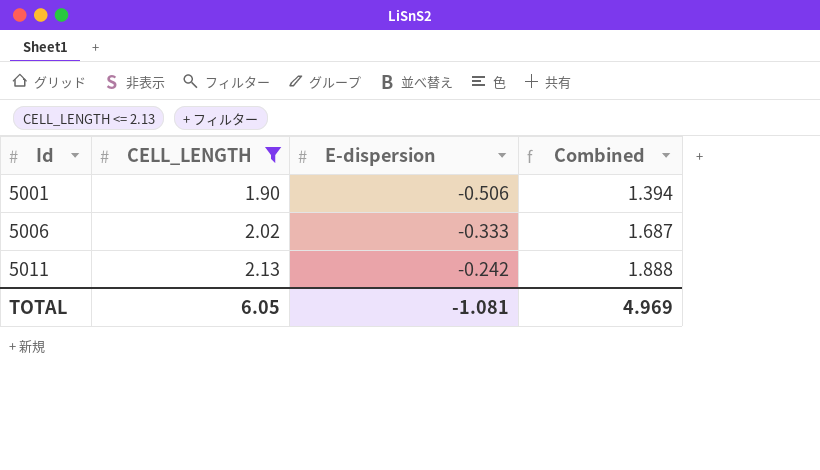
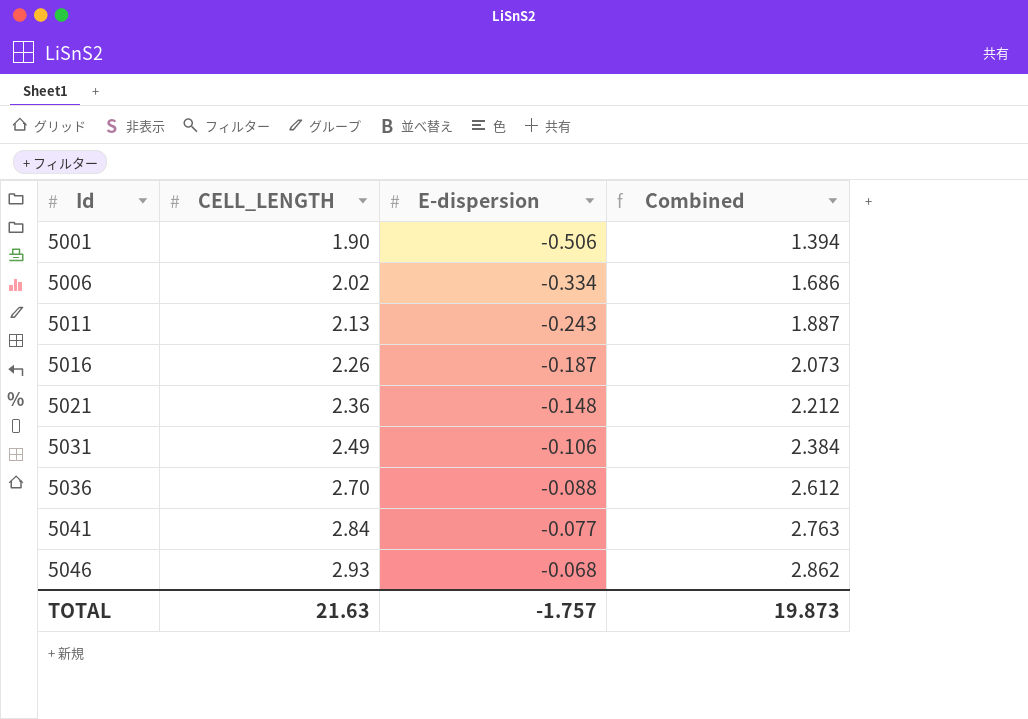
filter: CELL_LENGTH <= 2.13 -> none
5006 | E-dispersion: -0.333 -> -0.334
5006 | Combined: 1.687 -> 1.686
5011 | E-dispersion: -0.242 -> -0.243
5011 | Combined: 1.888 -> 1.887
TOTAL | CELL_LENGTH: 6.05 -> 21.63
TOTAL | E-dispersion: -1.081 -> -1.757
TOTAL | Combined: 4.969 -> 19.873

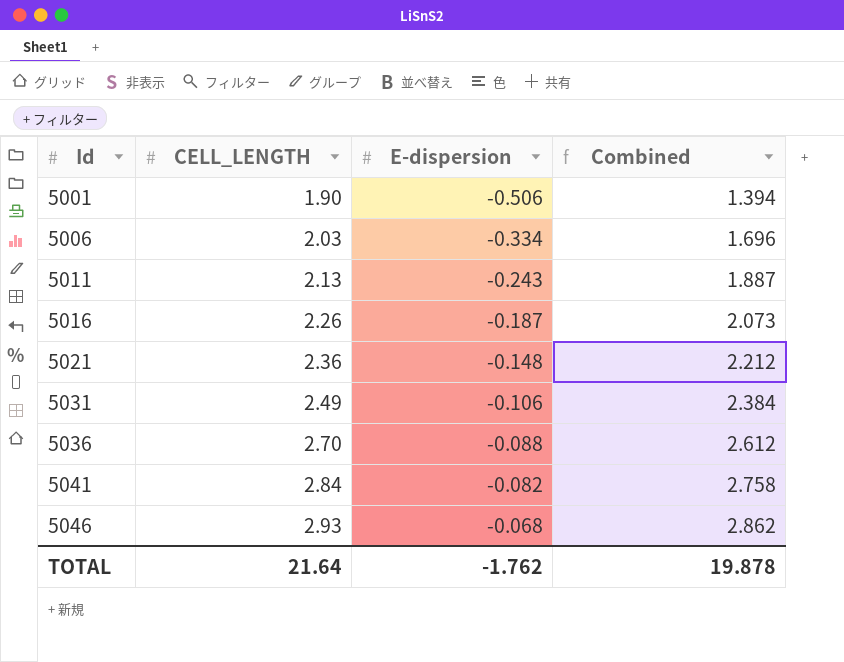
5006 | CELL_LENGTH: 2.02 -> 2.03
5006 | Combined: 1.686 -> 1.696
5041 | E-dispersion: -0.077 -> -0.082
5041 | Combined: 2.763 -> 2.758
TOTAL | CELL_LENGTH: 21.63 -> 21.64
TOTAL | E-dispersion: -1.757 -> -1.762
TOTAL | Combined: 19.873 -> 19.878

